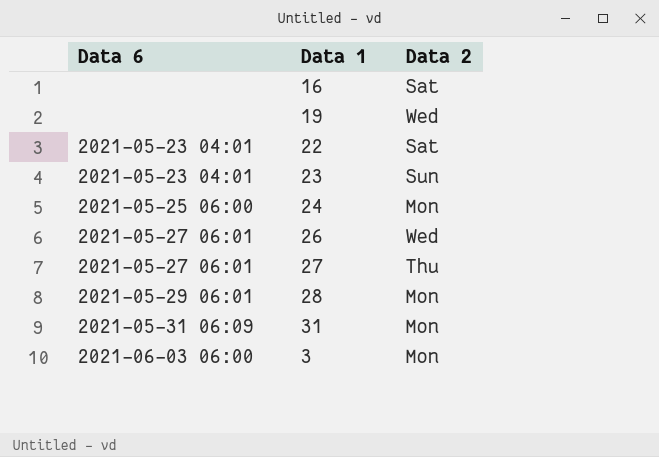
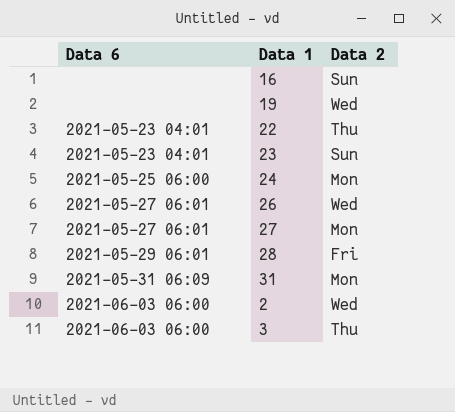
16 | Data 2: Sat -> Sun
22 | Data 2: Sat -> Thu
27 | Data 2: Thu -> Mon
28 | Data 2: Mon -> Fri
row 2: none -> 2021-06-03 06:00 | Wed
3 | Data 2: Mon -> Thu

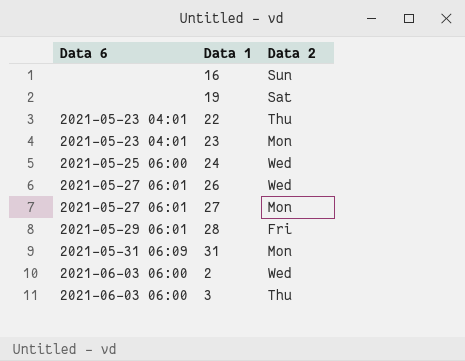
19 | Data 2: Wed -> Sat
23 | Data 2: Sun -> Mon
24 | Data 2: Mon -> Wed

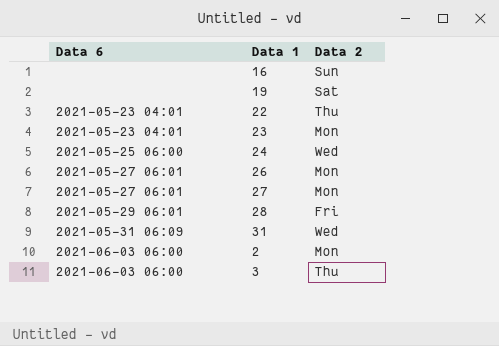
26 | Data 2: Wed -> Mon
31 | Data 2: Mon -> Wed
2 | Data 2: Wed -> Mon

